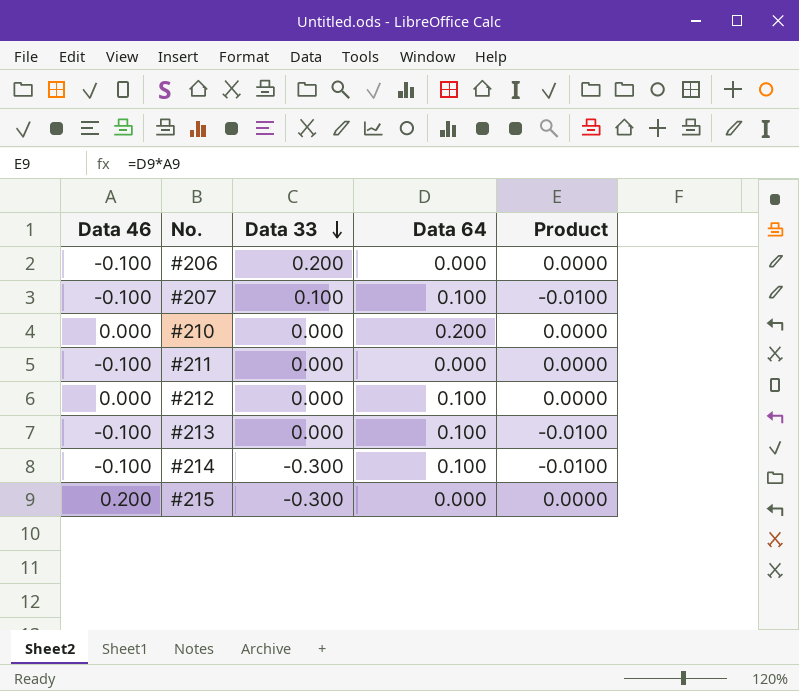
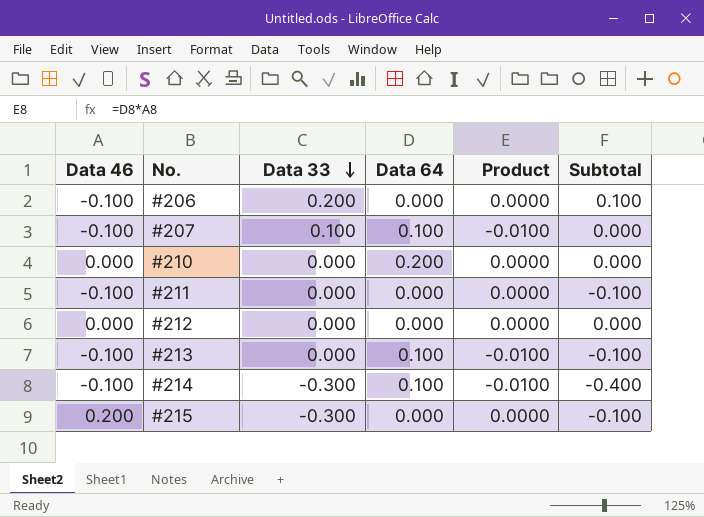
column Subtotal | formula: none -> [Data 46] + [Data 33]
#212 | Data 64: 0.100 -> 0.000

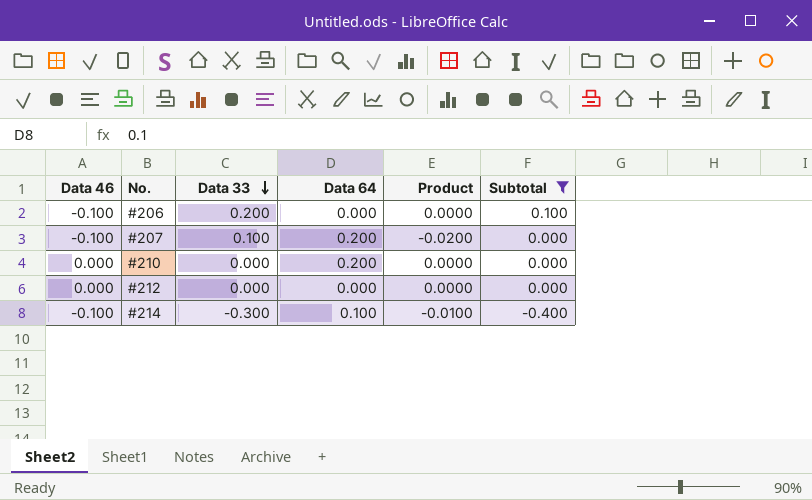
filter: none -> Subtotal != -0.100
#207 | Data 64: 0.100 -> 0.200
#207 | Product: -0.0100 -> -0.0200

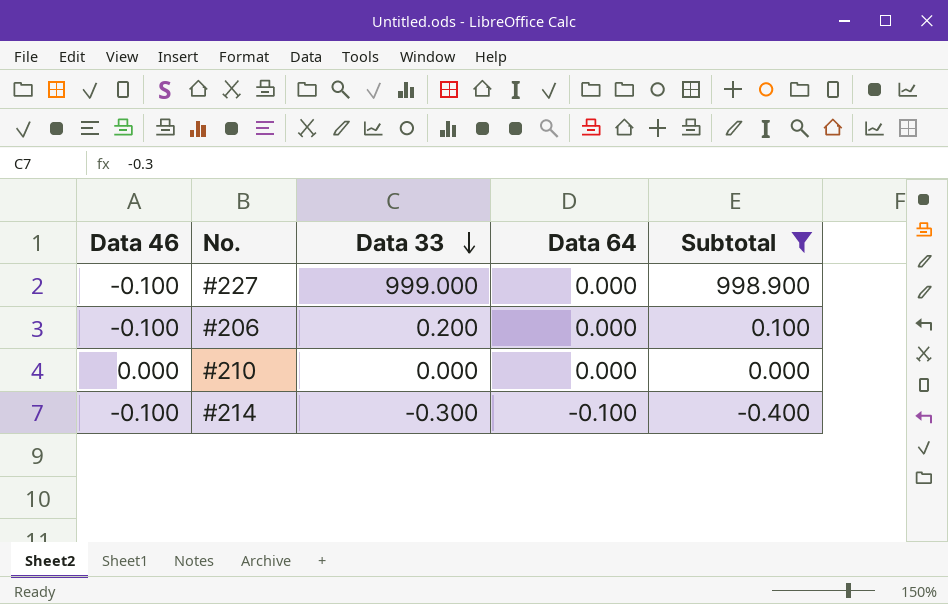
column Product | formula: [Data 46] * [Data 64] -> none
row #207: -0.100 | 0.100 | 0.200 | -0.0200 | 0.000 -> none
row #212: 0.000 | 0.000 | 0.000 | 0.0000 | 0.000 -> none
row #227: none -> -0.100 | 999.000 | 0.000 | 998.900
#210 | Data 64: 0.200 -> 0.000
#214 | Data 64: 0.100 -> -0.100

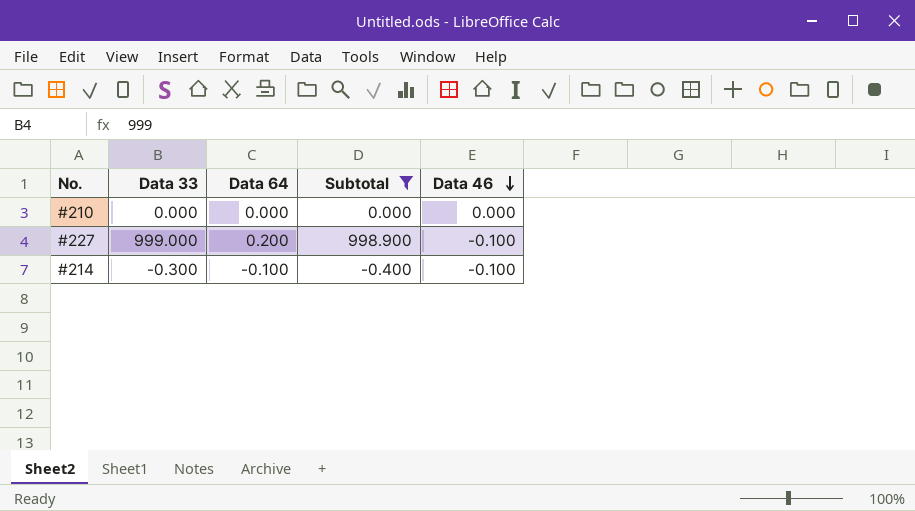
row order: Data 33 descending -> Data 46 descending
column Data 46 | position: 1 -> 5
row #206: -0.100 | 0.200 | 0.000 | 0.100 -> none
#227 | Data 64: 0.000 -> 0.200

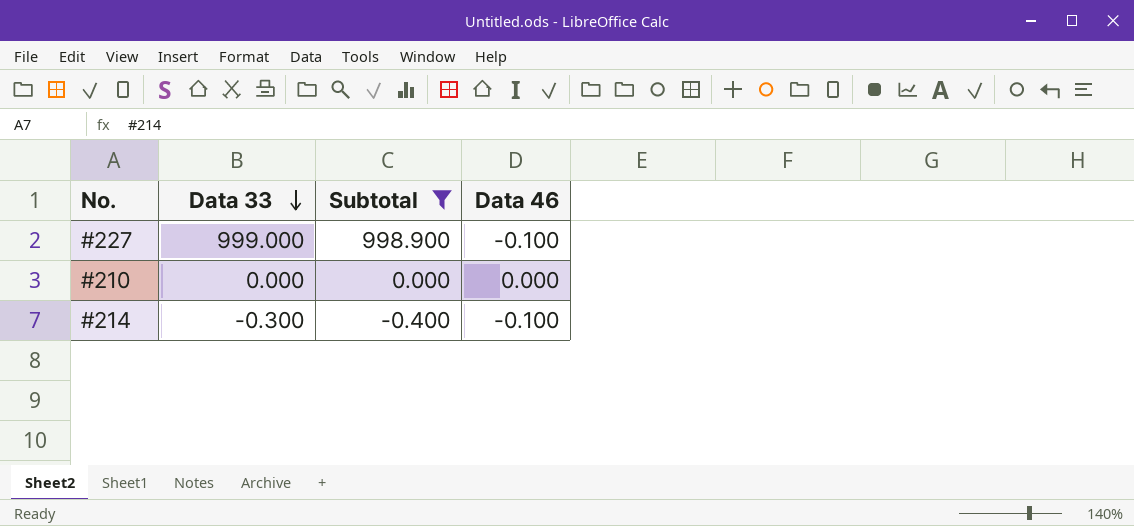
row order: Data 46 descending -> Data 33 descending
column Data 64 | position: 3 -> none

